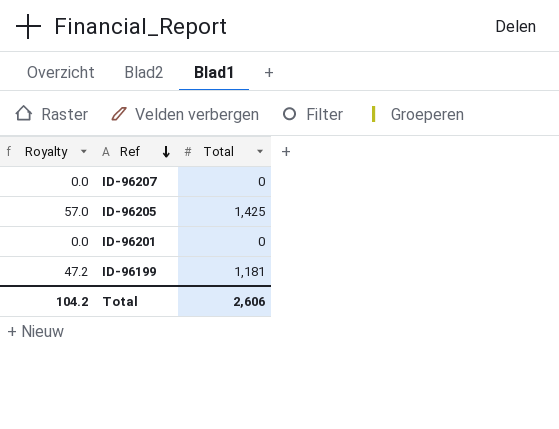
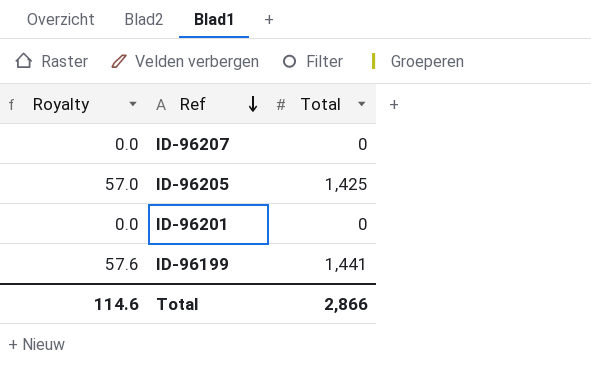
ID-96199 | Royalty: 47.2 -> 57.6
ID-96199 | Total: 1,181 -> 1,441
Total | Royalty: 104.2 -> 114.6
Total | Total: 2,606 -> 2,866

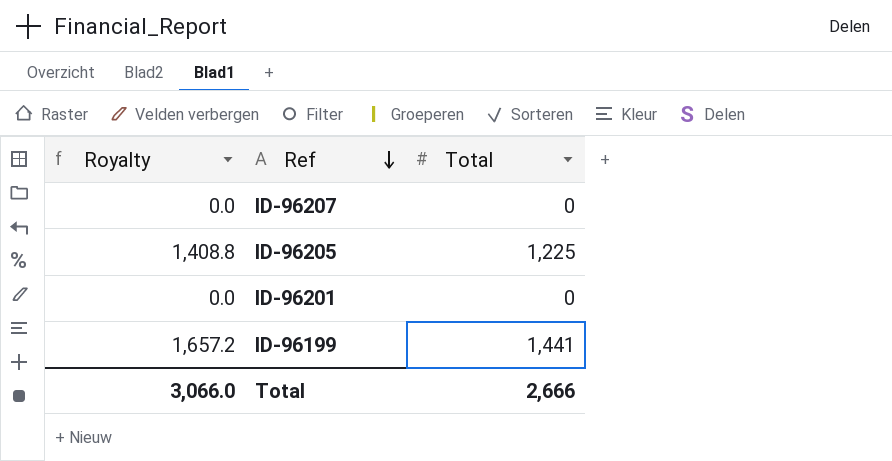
column Royalty | formula: [Total] * 0.04 -> [Total] * 1.15
ID-96205 | Total: 1,425 -> 1,225
Total | Royalty: 114.6 -> 3,066.0
Total | Total: 2,866 -> 2,666

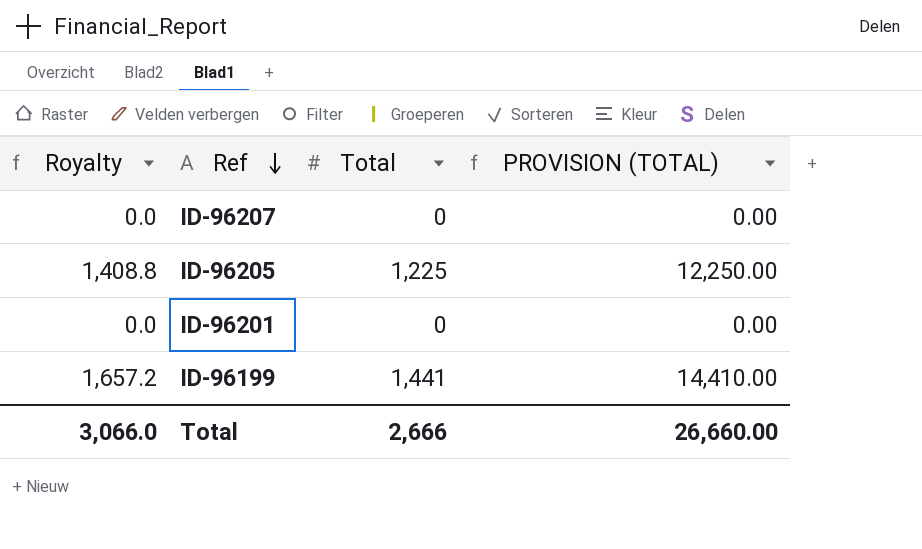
column PROVISION (TOTAL) | formula: none -> [Total] * 10

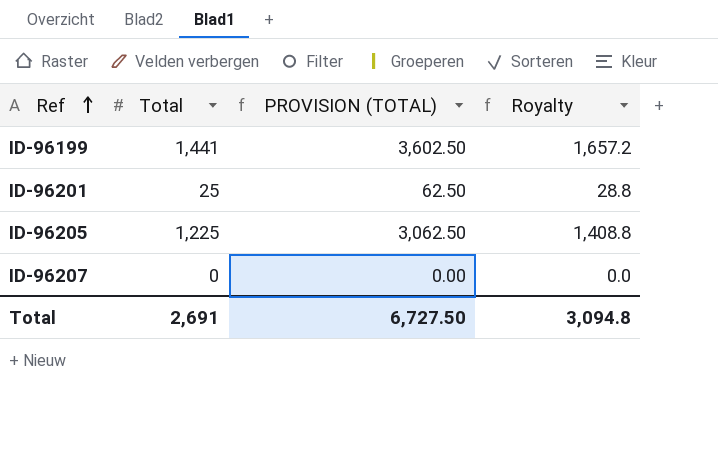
row order: Ref descending -> Ref ascending
column PROVISION (TOTAL) | formula: [Total] * 10 -> [Total] * 2.5
column Royalty | position: 1 -> 4
ID-96201 | Total: 0 -> 25
ID-96201 | Royalty: 0.0 -> 28.8
Total | Total: 2,666 -> 2,691
Total | PROVISION (TOTAL): 26,660.00 -> 6,727.50
Total | Royalty: 3,066.0 -> 3,094.8

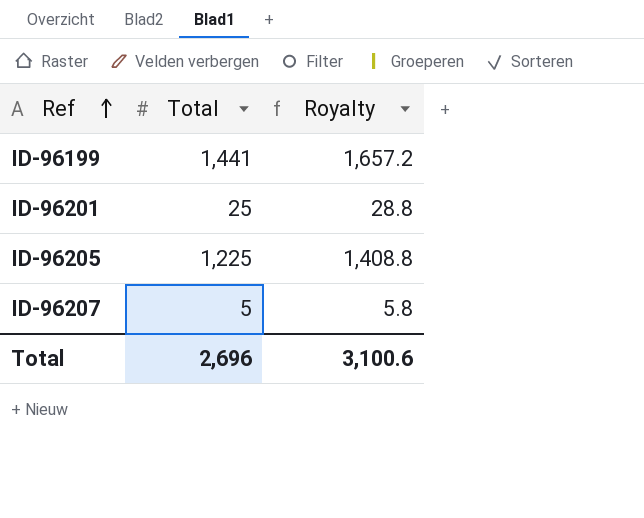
column PROVISION (TOTAL) | formula: [Total] * 2.5 -> none
ID-96207 | Total: 0 -> 5
ID-96207 | Royalty: 0.0 -> 5.8
Total | Total: 2,691 -> 2,696
Total | Royalty: 3,094.8 -> 3,100.6

